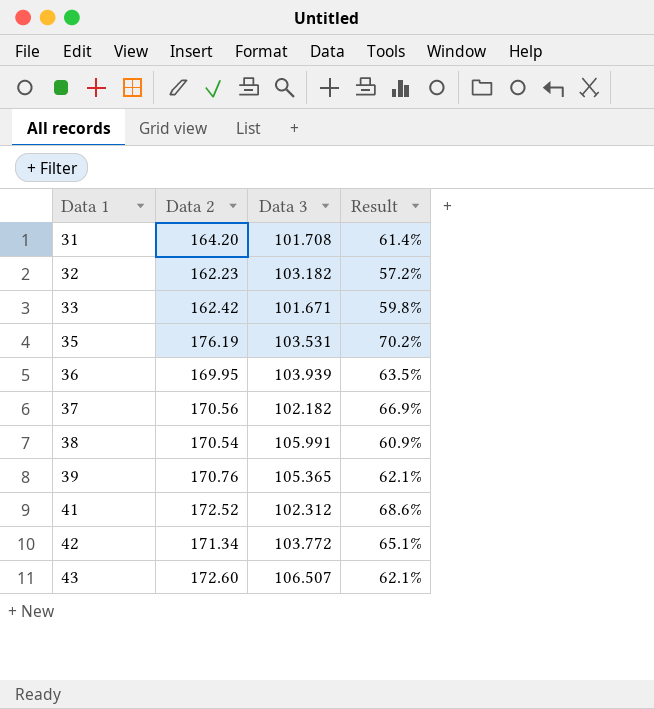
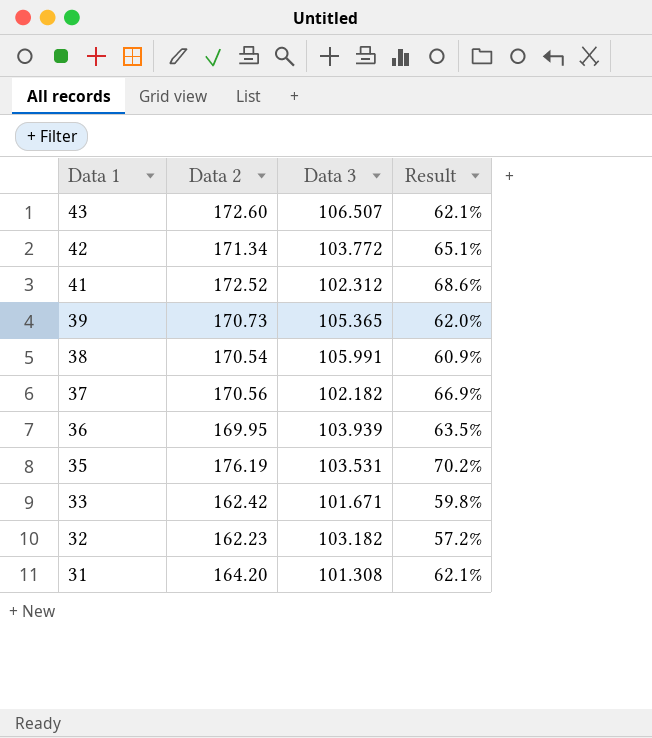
row order: Data 1 ascending -> Data 1 descending
39 | Data 2: 170.76 -> 170.73
39 | Result: 62.1% -> 62.0%
31 | Data 3: 101.708 -> 101.308
31 | Result: 61.4% -> 62.1%

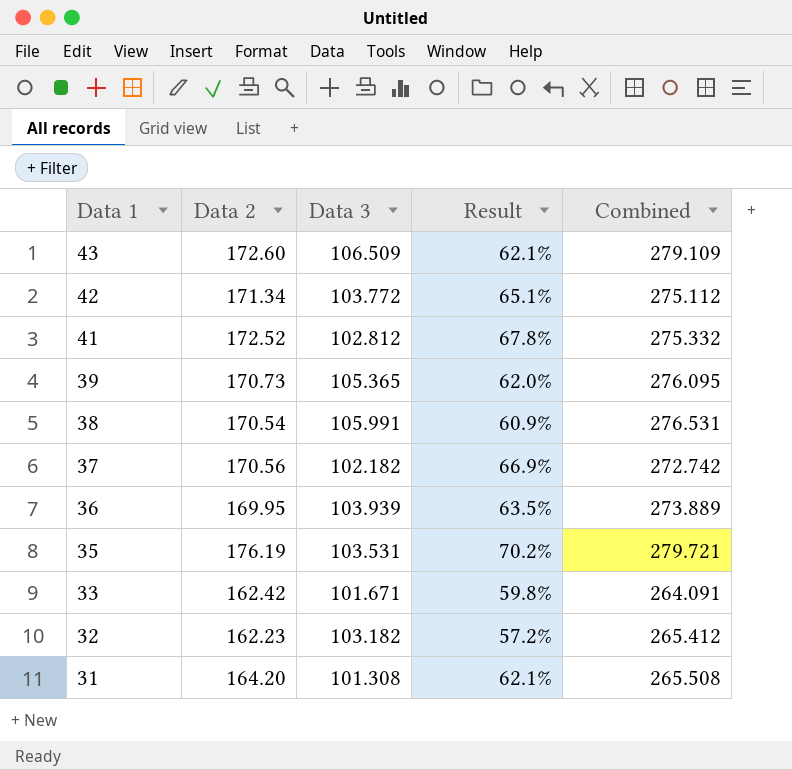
column Combined | formula: none -> [Data 2] + [Data 3]
43 | Data 3: 106.507 -> 106.509
41 | Data 3: 102.312 -> 102.812
41 | Result: 68.6% -> 67.8%

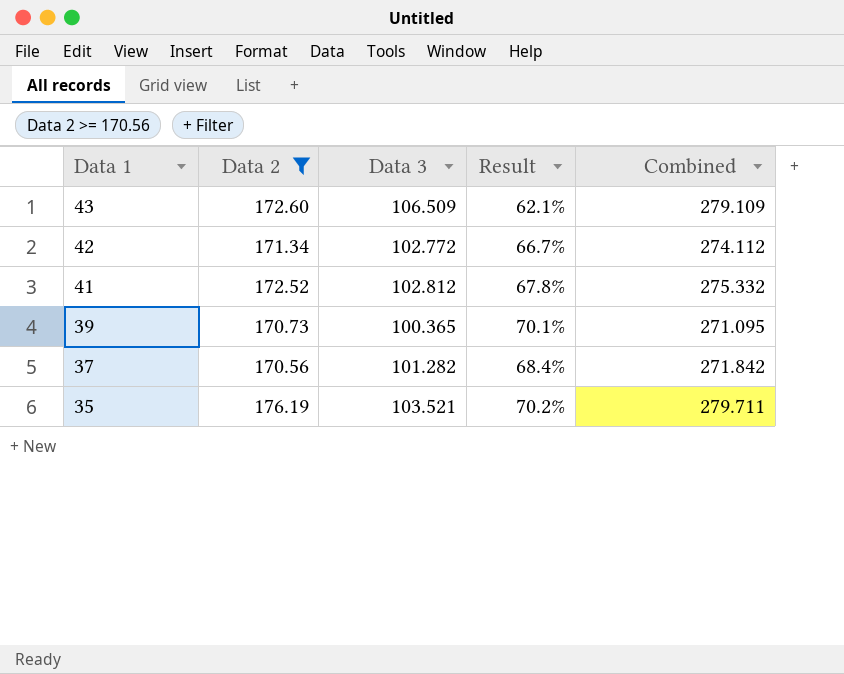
filter: none -> Data 2 >= 170.56
42 | Data 3: 103.772 -> 102.772
42 | Result: 65.1% -> 66.7%
42 | Combined: 275.112 -> 274.112
39 | Data 3: 105.365 -> 100.365
39 | Result: 62.0% -> 70.1%
39 | Combined: 276.095 -> 271.095
37 | Data 3: 102.182 -> 101.282
37 | Result: 66.9% -> 68.4%
37 | Combined: 272.742 -> 271.842
35 | Data 3: 103.531 -> 103.521
35 | Combined: 279.721 -> 279.711

